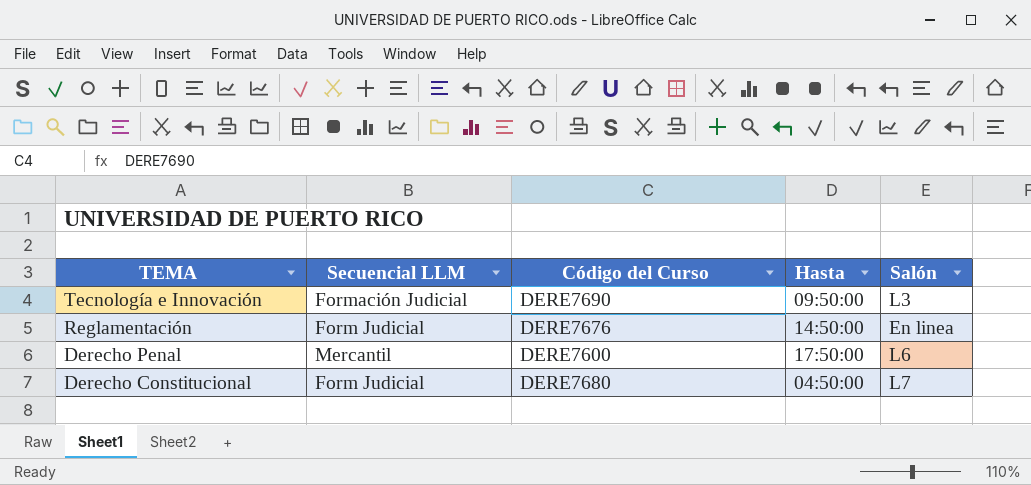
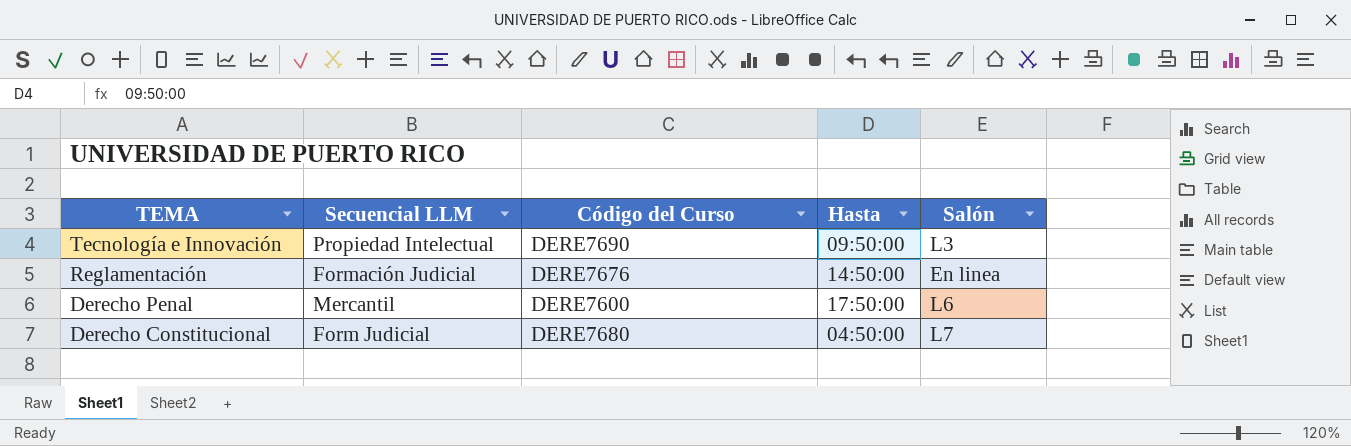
Tecnología e Innovación | Secuencial LLM: Formación Judicial -> Propiedad Intelectual
Reglamentación | Secuencial LLM: Form Judicial -> Formación Judicial

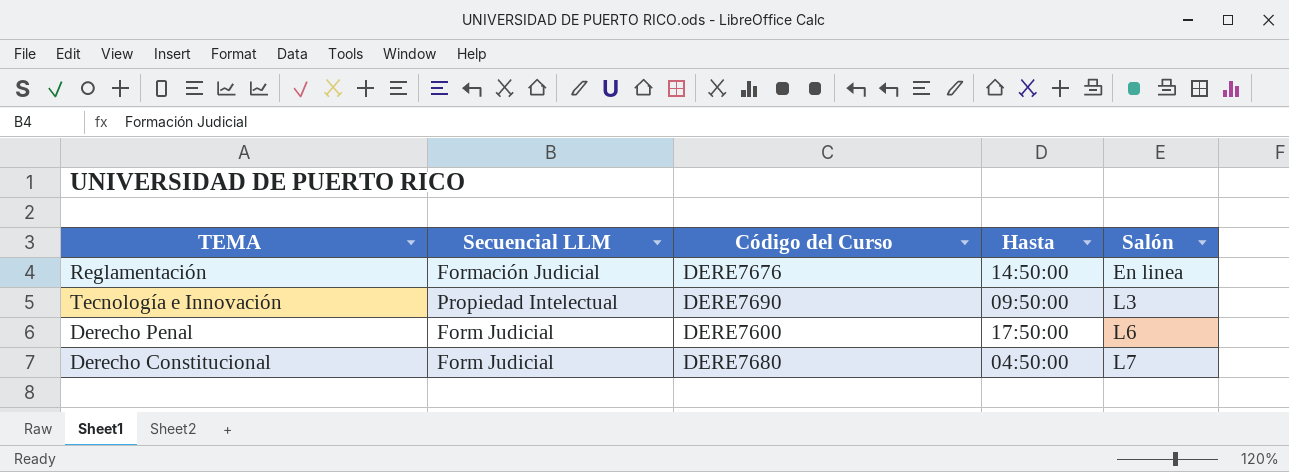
row order: TEMA descending -> Salón ascending
Derecho Penal | Secuencial LLM: Mercantil -> Form Judicial

